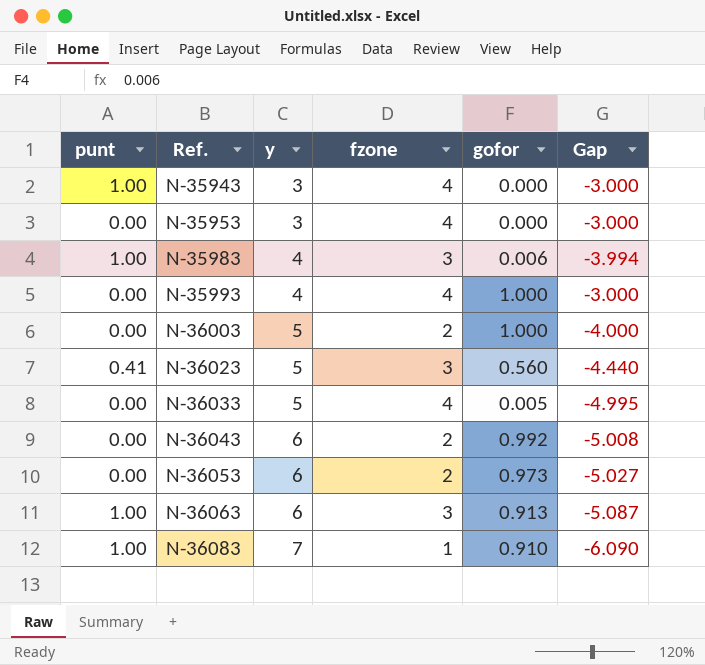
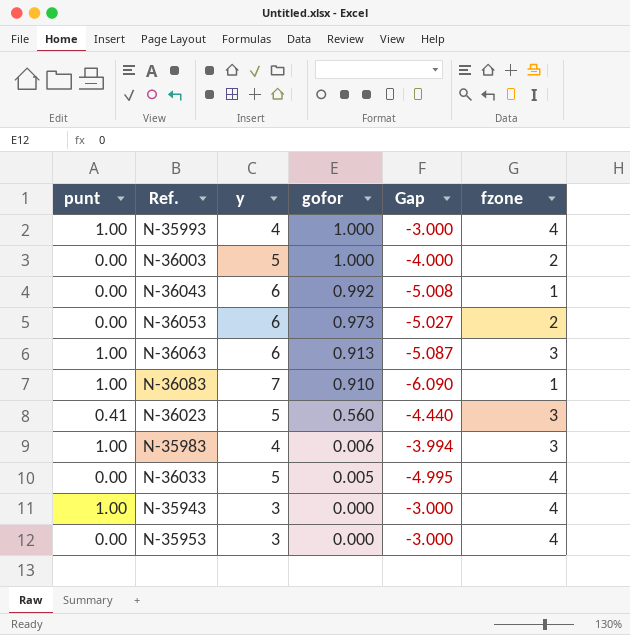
row order: Ref. ascending -> gofor descending
column fzone | position: 4 -> 6
N-35993 | punt: 0.00 -> 1.00
N-36043 | fzone: 2 -> 1

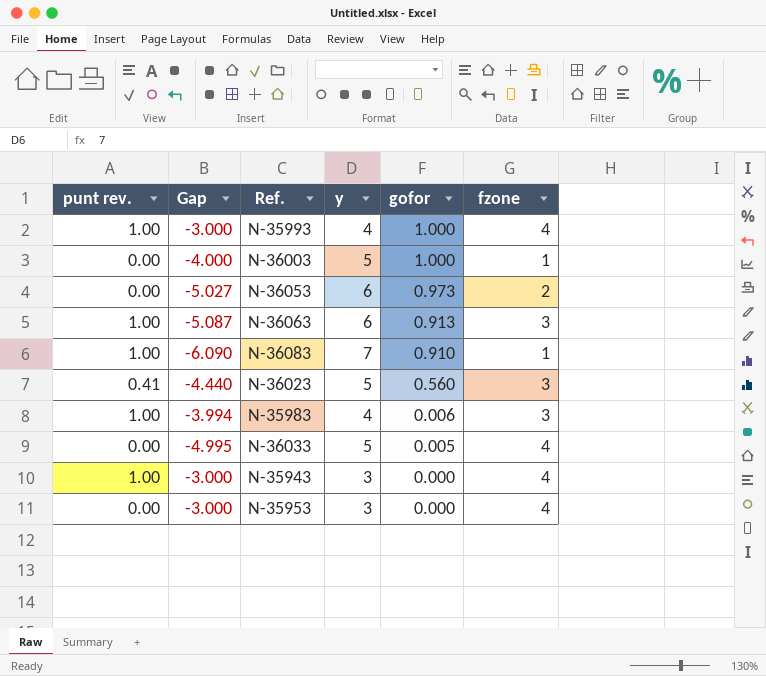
column name: punt -> punt rev.
column Gap | position: 5 -> 2
row N-36043: 0.00 | 6 | 0.992 | -5.008 | 1 -> none
N-36003 | fzone: 2 -> 1

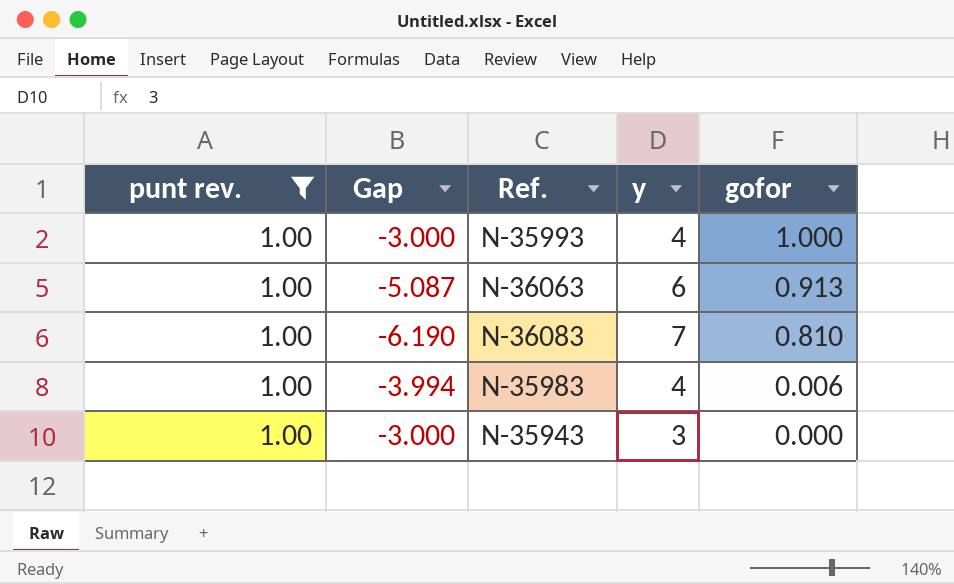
filter: none -> punt rev. = 1.00
column fzone | position: 6 -> none
N-36083 | Gap: -6.090 -> -6.190
N-36083 | gofor: 0.910 -> 0.810

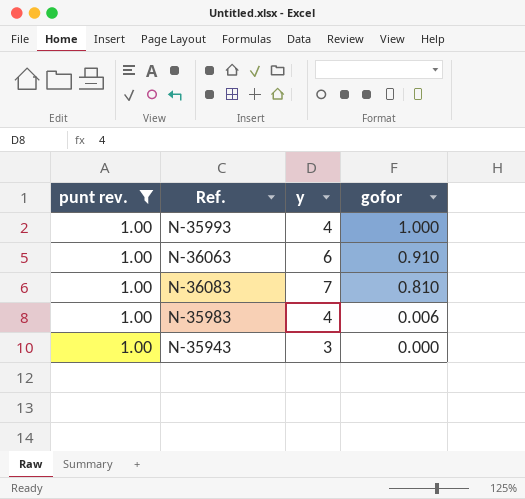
column Gap | formula: [gofor] - [y] -> none
N-36063 | gofor: 0.913 -> 0.910

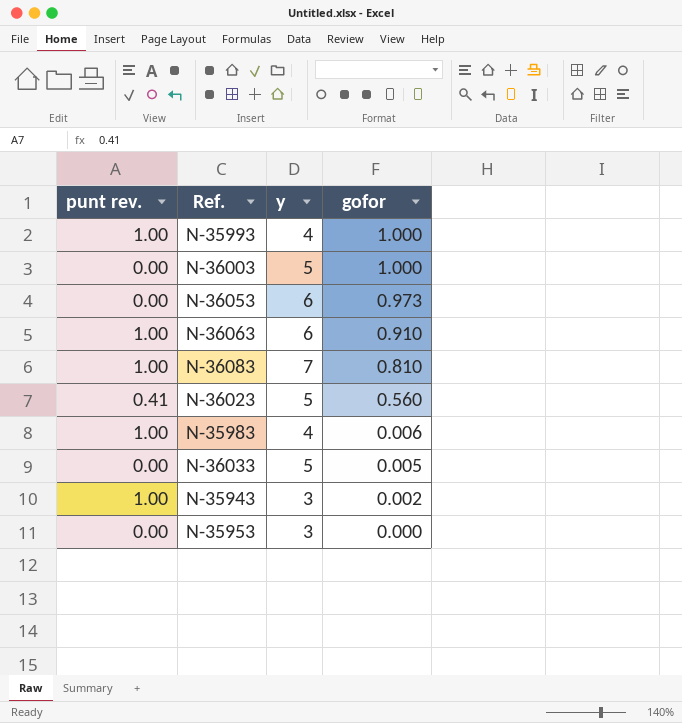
filter: punt rev. = 1.00 -> none
N-35943 | gofor: 0.000 -> 0.002

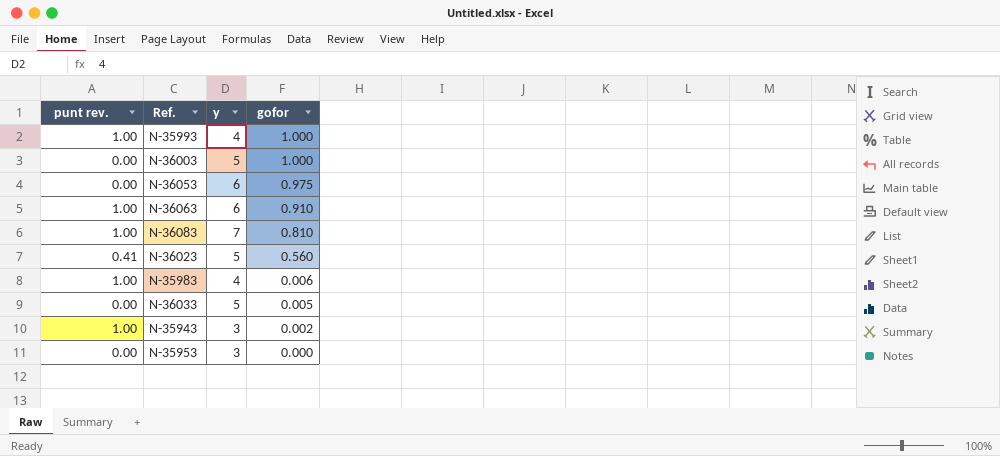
N-36053 | gofor: 0.973 -> 0.975

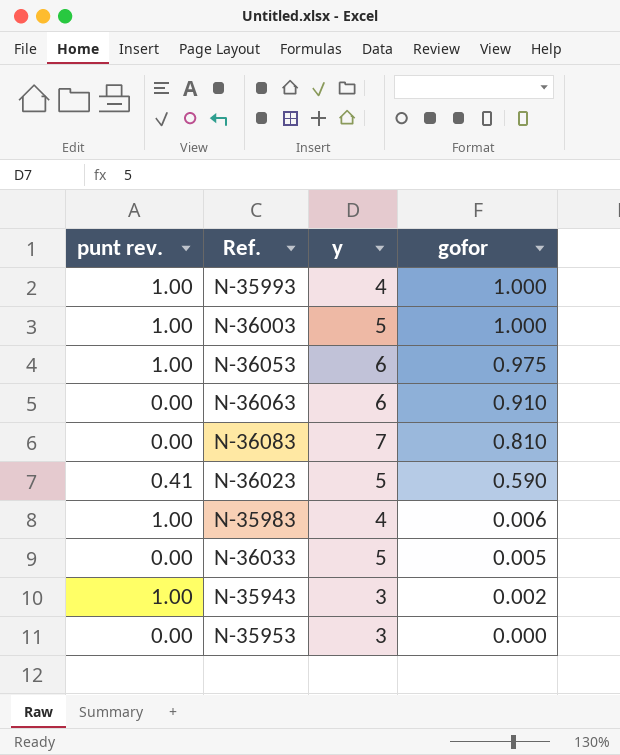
N-36003 | punt rev.: 0.00 -> 1.00
N-36053 | punt rev.: 0.00 -> 1.00
N-36063 | punt rev.: 1.00 -> 0.00
N-36083 | punt rev.: 1.00 -> 0.00
N-36023 | gofor: 0.560 -> 0.590

